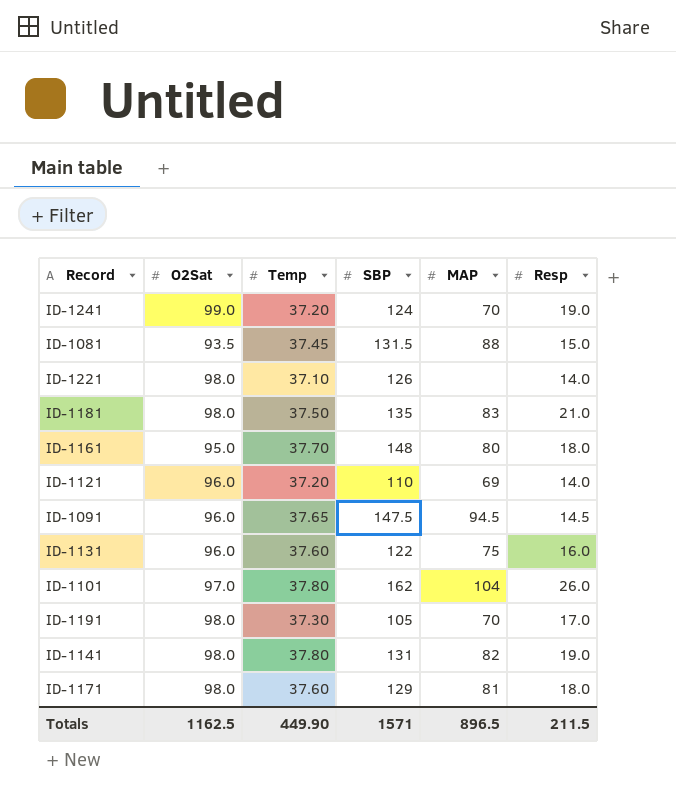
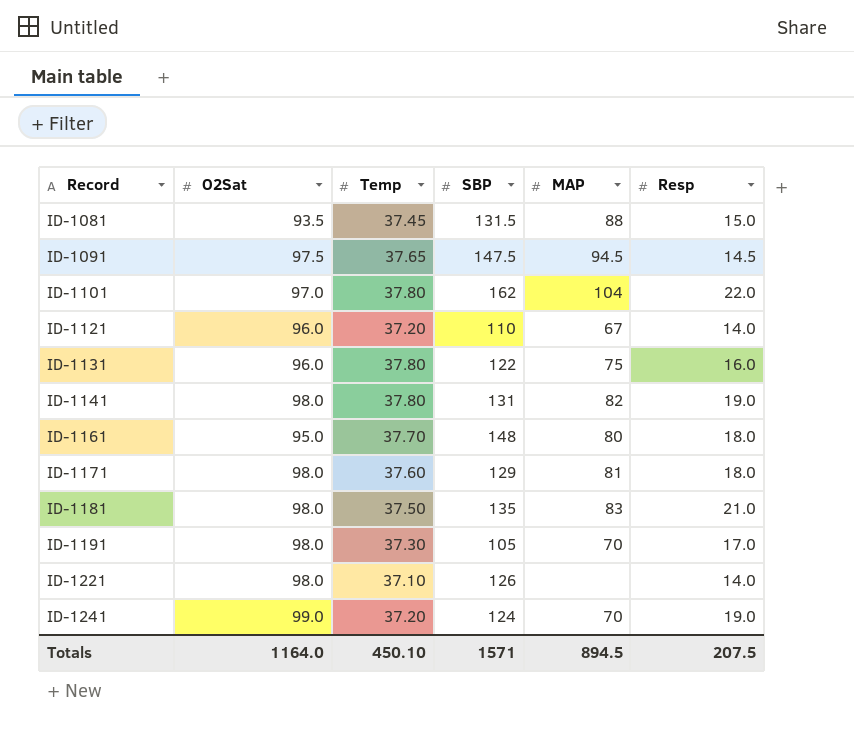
row order: none -> Record ascending
ID-1091 | O2Sat: 96.0 -> 97.5
ID-1101 | Resp: 26.0 -> 22.0
ID-1121 | MAP: 69 -> 67
ID-1131 | Temp: 37.60 -> 37.80
Totals | O2Sat: 1162.5 -> 1164.0
Totals | Temp: 449.90 -> 450.10
Totals | MAP: 896.5 -> 894.5
Totals | Resp: 211.5 -> 207.5

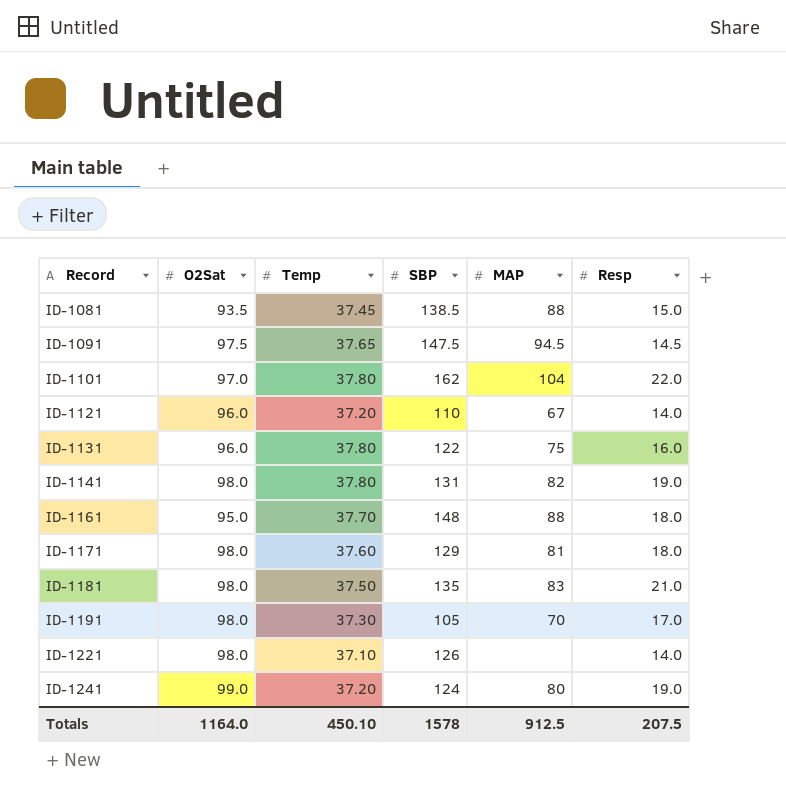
ID-1081 | SBP: 131.5 -> 138.5
ID-1161 | MAP: 80 -> 88
ID-1241 | MAP: 70 -> 80
Totals | SBP: 1571 -> 1578
Totals | MAP: 894.5 -> 912.5

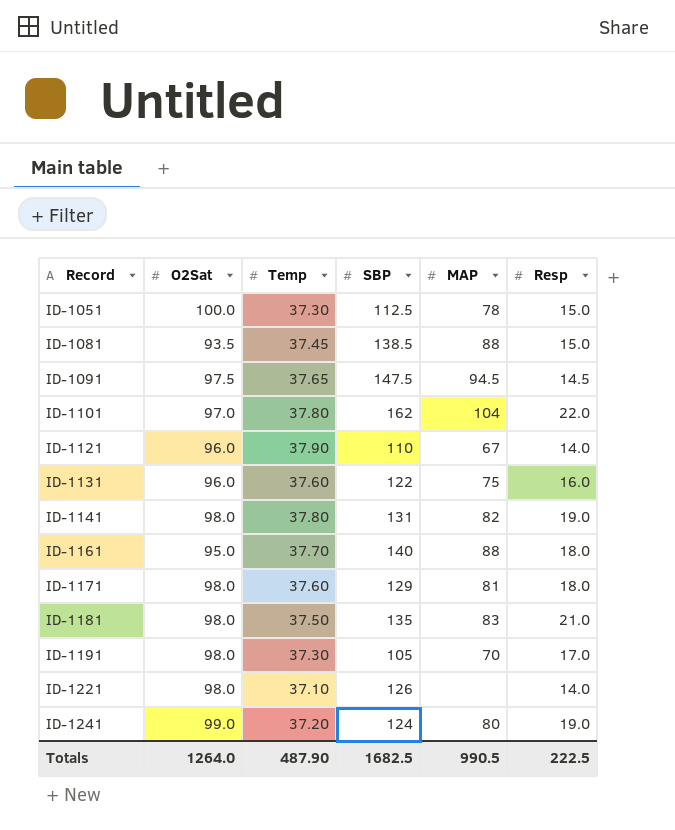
row ID-1051: none -> 100.0 | 37.30 | 112.5 | 78 | 15.0
ID-1121 | Temp: 37.20 -> 37.90
ID-1131 | Temp: 37.80 -> 37.60
ID-1161 | SBP: 148 -> 140
Totals | O2Sat: 1164.0 -> 1264.0
Totals | Temp: 450.10 -> 487.90
Totals | SBP: 1578 -> 1682.5
Totals | MAP: 912.5 -> 990.5
Totals | Resp: 207.5 -> 222.5

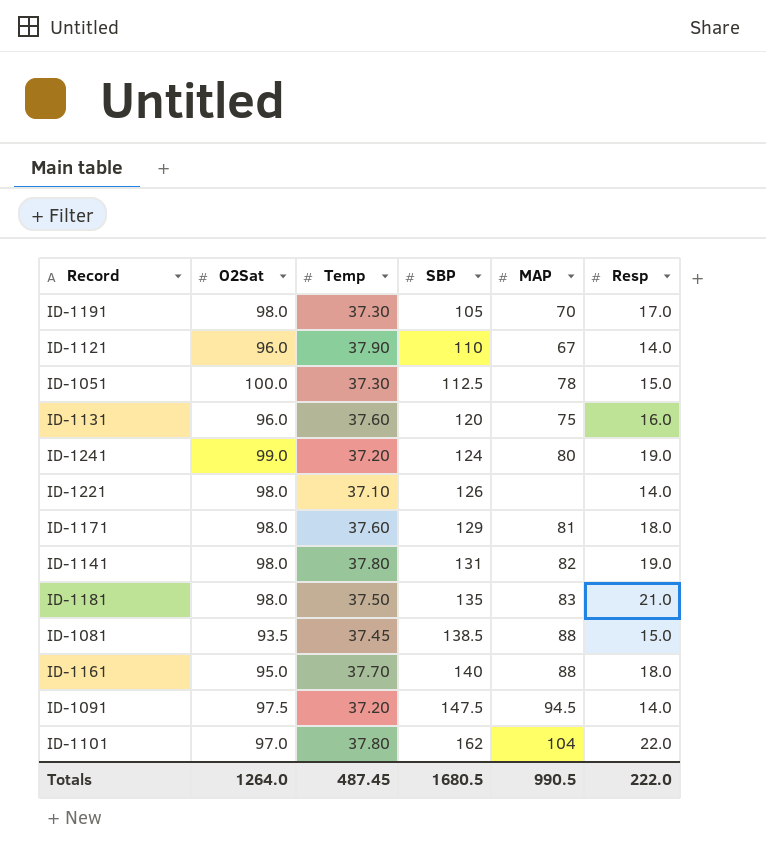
row order: Record ascending -> SBP ascending
ID-1131 | SBP: 122 -> 120
ID-1091 | Temp: 37.65 -> 37.20
ID-1091 | Resp: 14.5 -> 14.0
Totals | Temp: 487.90 -> 487.45
Totals | SBP: 1682.5 -> 1680.5
Totals | Resp: 222.5 -> 222.0

